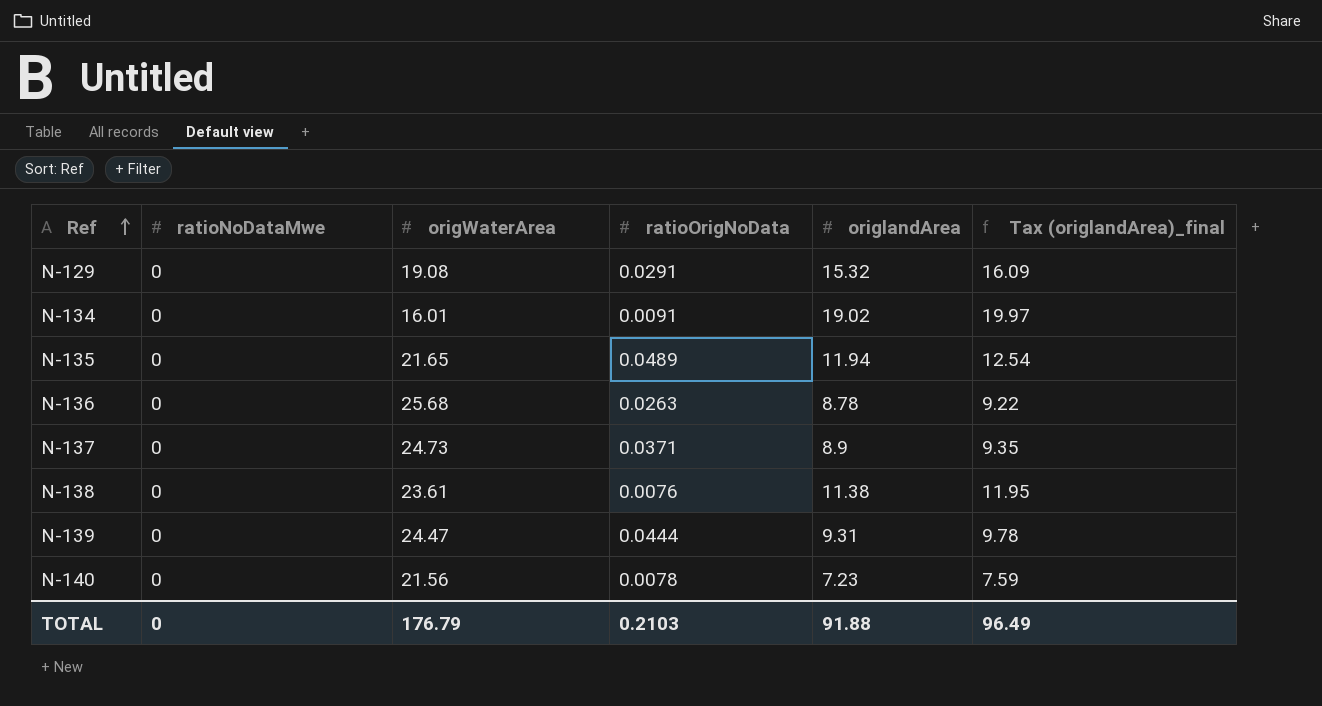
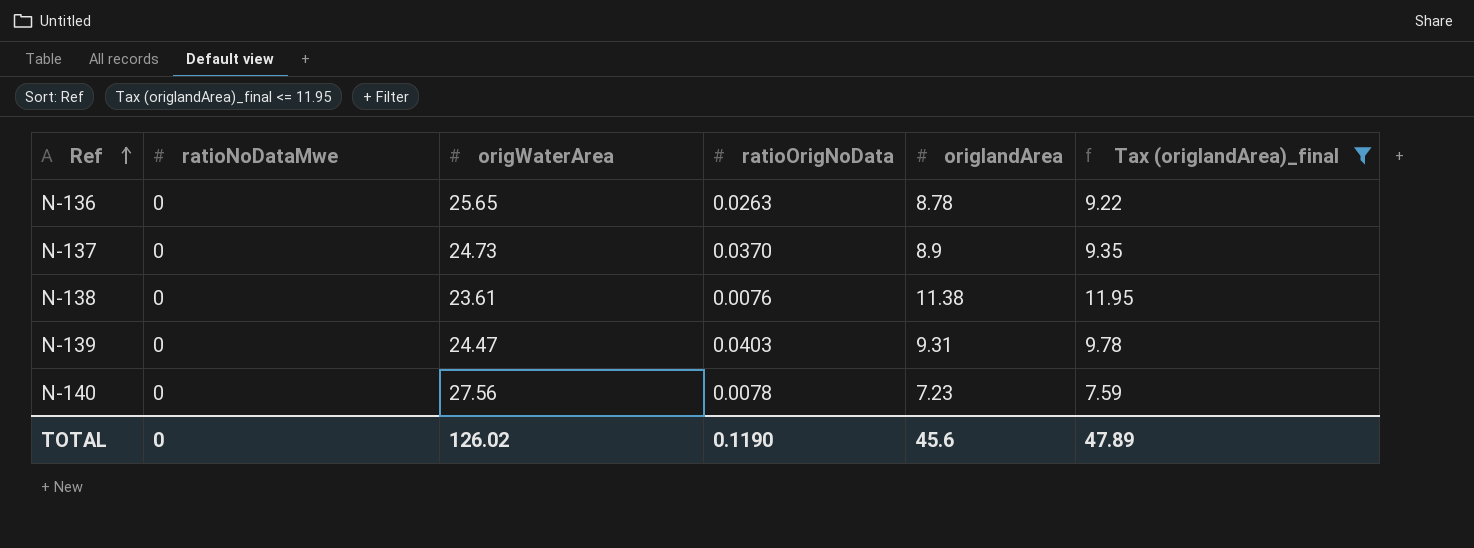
filter: none -> Tax (origlandArea)_final <= 11.95
N-136 | origWaterArea: 25.68 -> 25.65
N-137 | ratioOrigNoData: 0.0371 -> 0.0370
N-139 | ratioOrigNoData: 0.0444 -> 0.0403
N-140 | origWaterArea: 21.56 -> 27.56
TOTAL | origWaterArea: 176.79 -> 126.02
TOTAL | ratioOrigNoData: 0.2103 -> 0.1190
TOTAL | origlandArea: 91.88 -> 45.6
TOTAL | Tax (origlandArea)_final: 96.49 -> 47.89

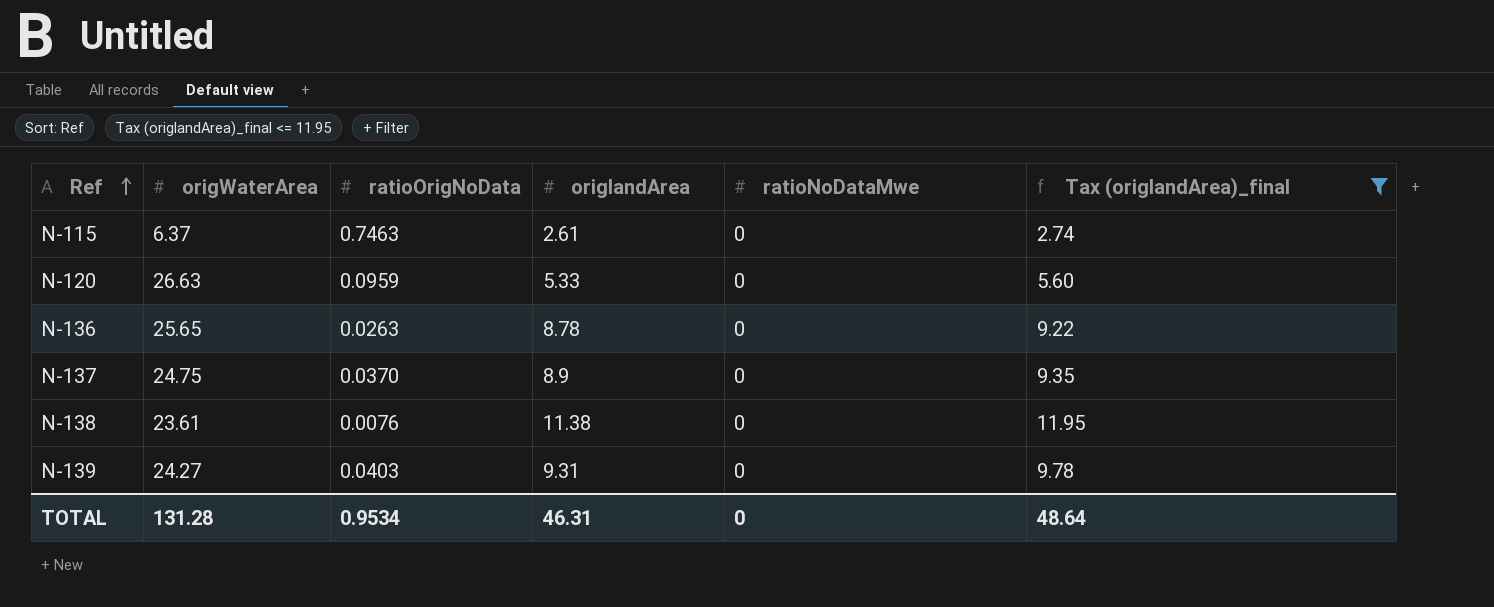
column ratioNoDataMwe | position: 2 -> 5
row N-140: 0 | 27.56 | 0.0078 | 7.23 | 7.59 -> none
row N-115: none -> 6.37 | 0.7463 | 2.61 | 0 | 2.74
row N-120: none -> 26.63 | 0.0959 | 5.33 | 0 | 5.60
N-137 | origWaterArea: 24.73 -> 24.75
N-139 | origWaterArea: 24.47 -> 24.27
TOTAL | origWaterArea: 126.02 -> 131.28
TOTAL | ratioOrigNoData: 0.1190 -> 0.9534
TOTAL | origlandArea: 45.6 -> 46.31
TOTAL | Tax (origlandArea)_final: 47.89 -> 48.64

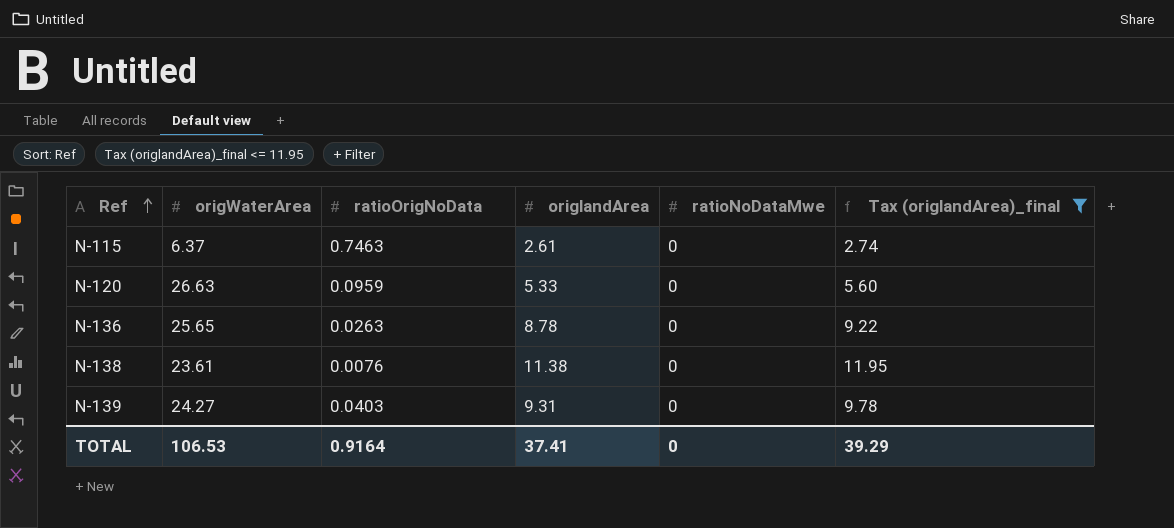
row N-137: 24.75 | 0.0370 | 8.9 | 0 | 9.35 -> none
TOTAL | origWaterArea: 131.28 -> 106.53
TOTAL | ratioOrigNoData: 0.9534 -> 0.9164
TOTAL | origlandArea: 46.31 -> 37.41
TOTAL | Tax (origlandArea)_final: 48.64 -> 39.29

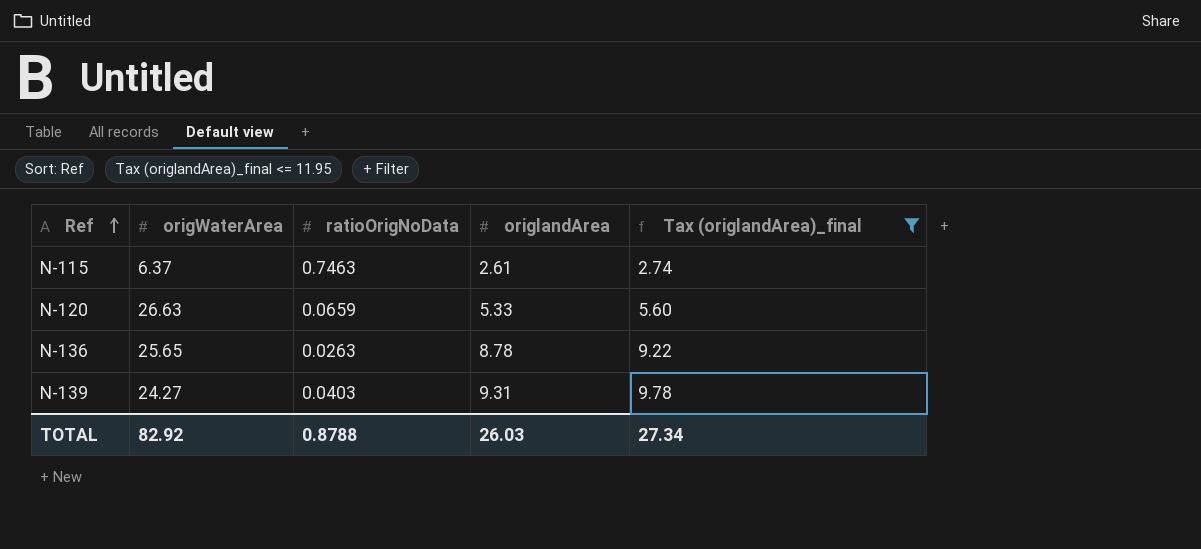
column ratioNoDataMwe | position: 5 -> none
row N-138: 23.61 | 0.0076 | 11.38 | 0 | 11.95 -> none
N-120 | ratioOrigNoData: 0.0959 -> 0.0659
TOTAL | origWaterArea: 106.53 -> 82.92
TOTAL | ratioOrigNoData: 0.9164 -> 0.8788
TOTAL | origlandArea: 37.41 -> 26.03
TOTAL | Tax (origlandArea)_final: 39.29 -> 27.34

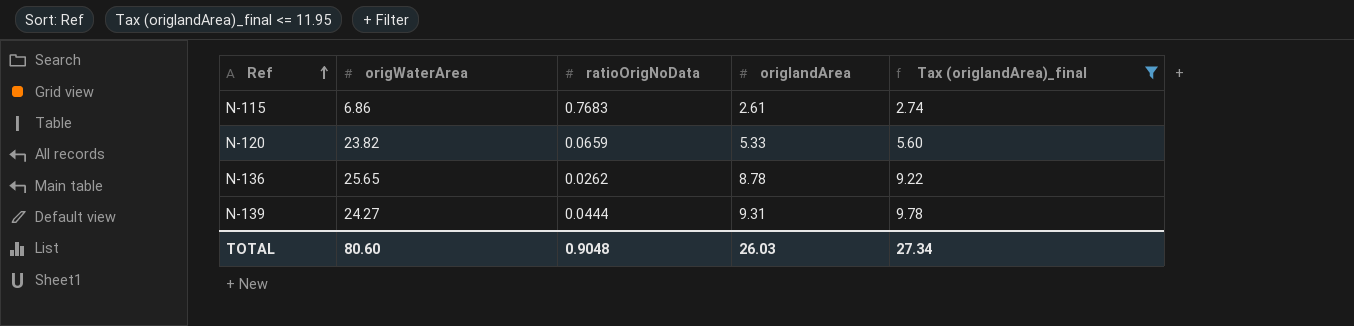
N-115 | origWaterArea: 6.37 -> 6.86
N-115 | ratioOrigNoData: 0.7463 -> 0.7683
N-120 | origWaterArea: 26.63 -> 23.82
N-136 | ratioOrigNoData: 0.0263 -> 0.0262
N-139 | ratioOrigNoData: 0.0403 -> 0.0444
TOTAL | origWaterArea: 82.92 -> 80.60
TOTAL | ratioOrigNoData: 0.8788 -> 0.9048

